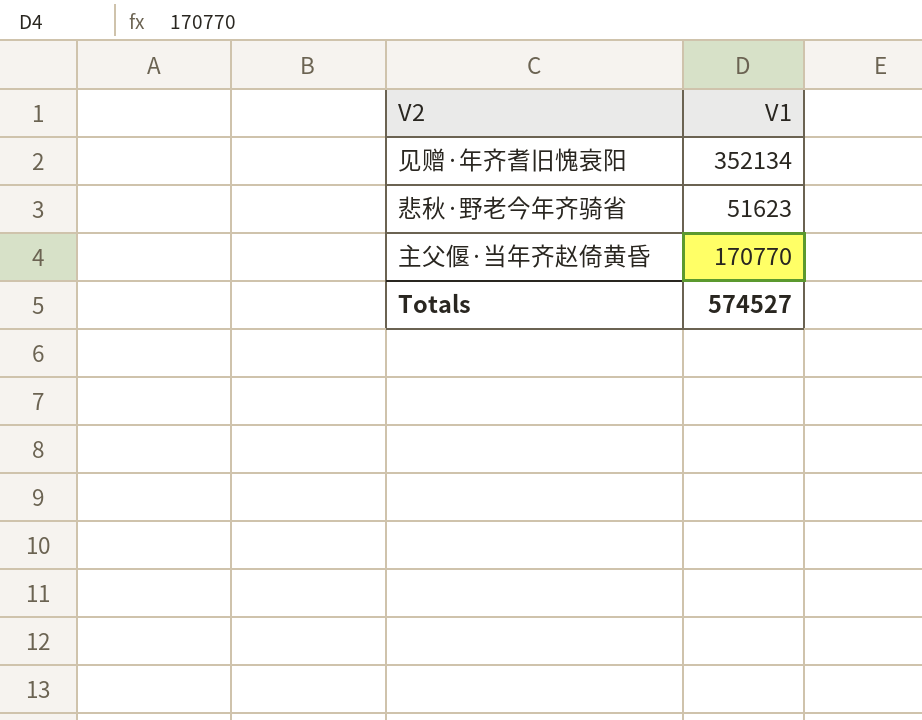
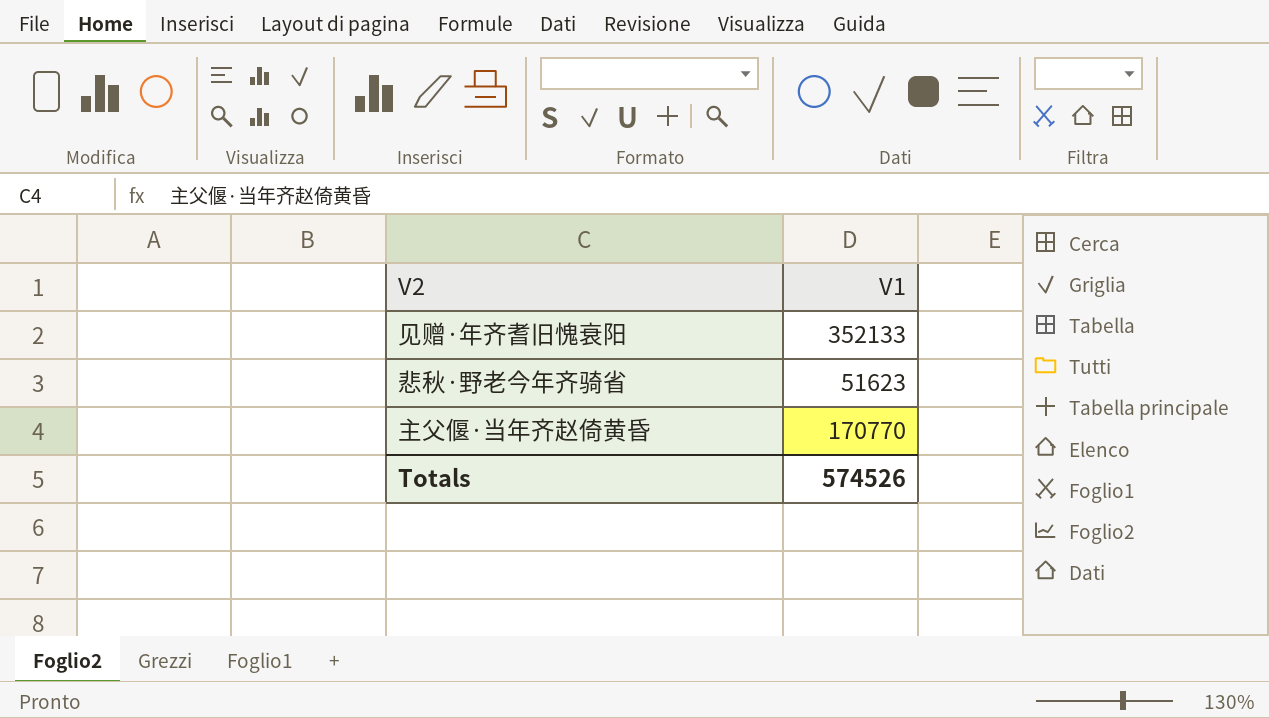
见赠·年齐耆旧愧衰阳 | V1: 352134 -> 352133
Totals | V1: 574527 -> 574526

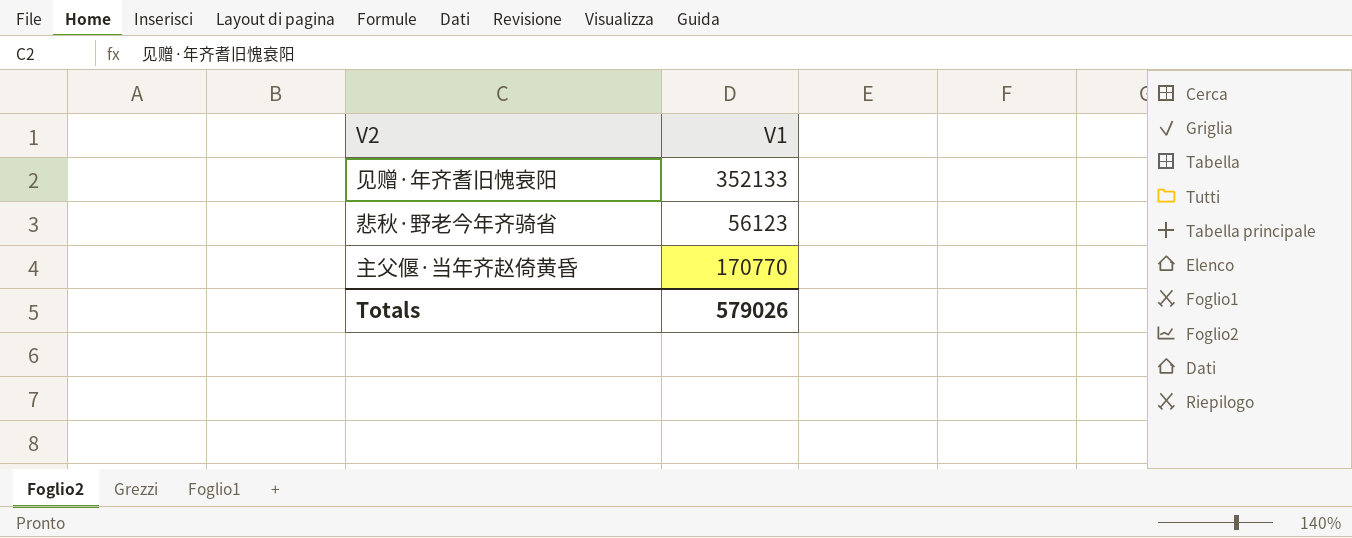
悲秋·野老今年齐骑省 | V1: 51623 -> 56123
Totals | V1: 574526 -> 579026

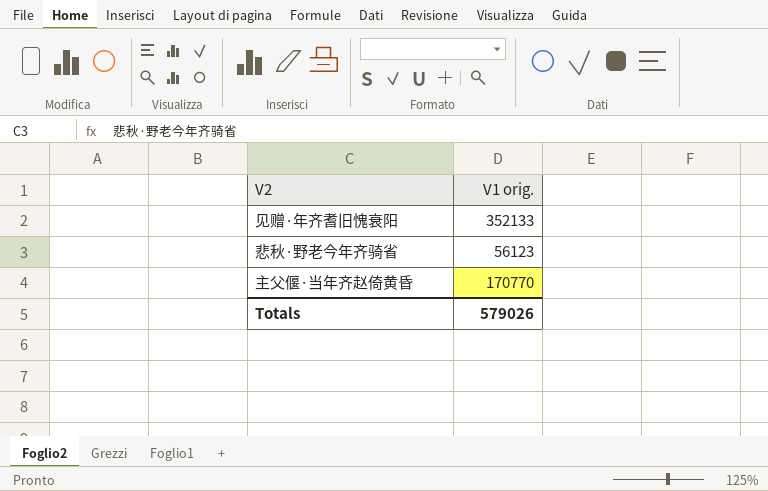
column name: V1 -> V1 orig.

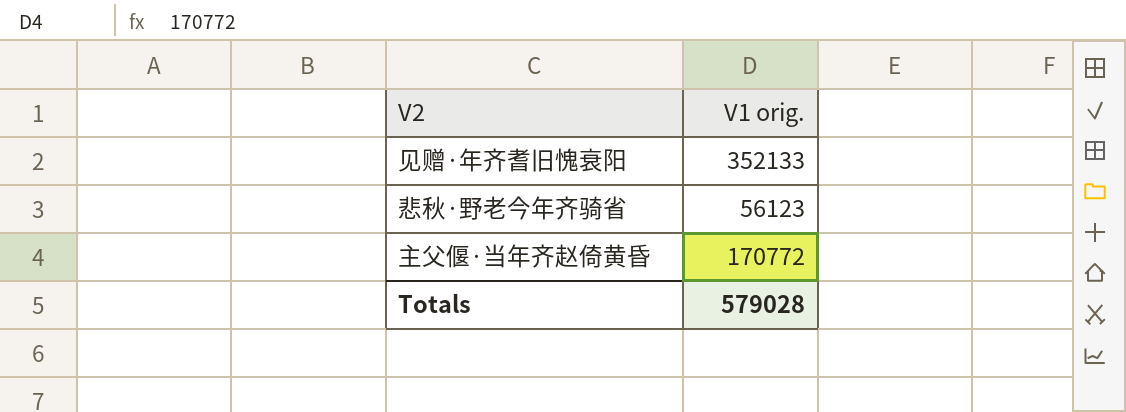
主父偃·当年齐赵倚黄昏 | V1 orig.: 170770 -> 170772
Totals | V1 orig.: 579026 -> 579028

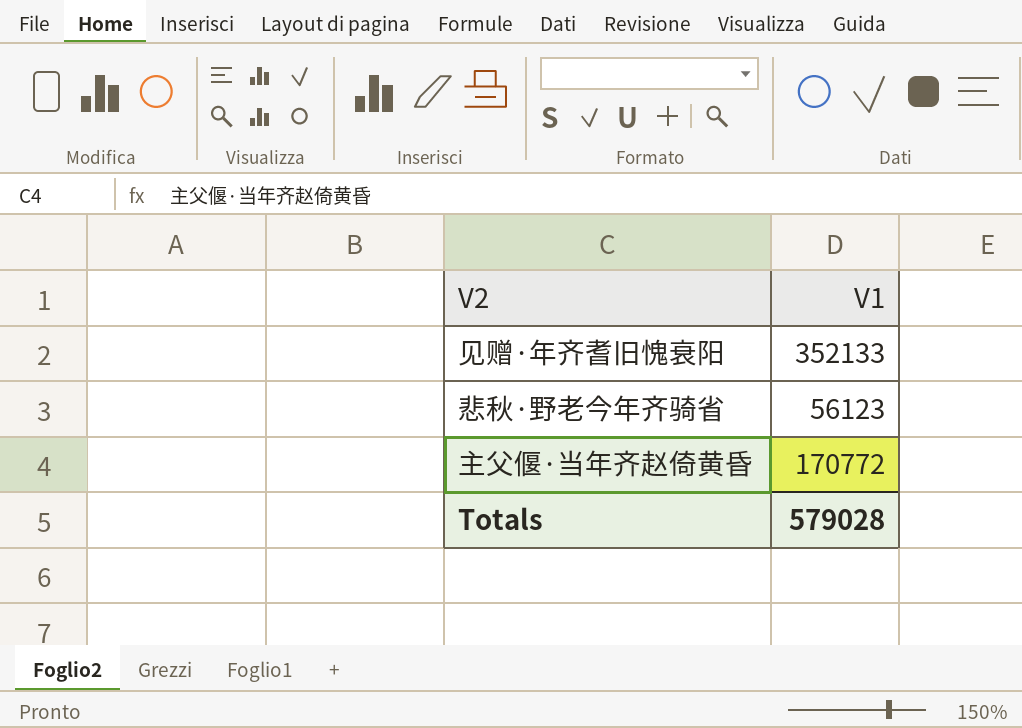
column name: V1 orig. -> V1

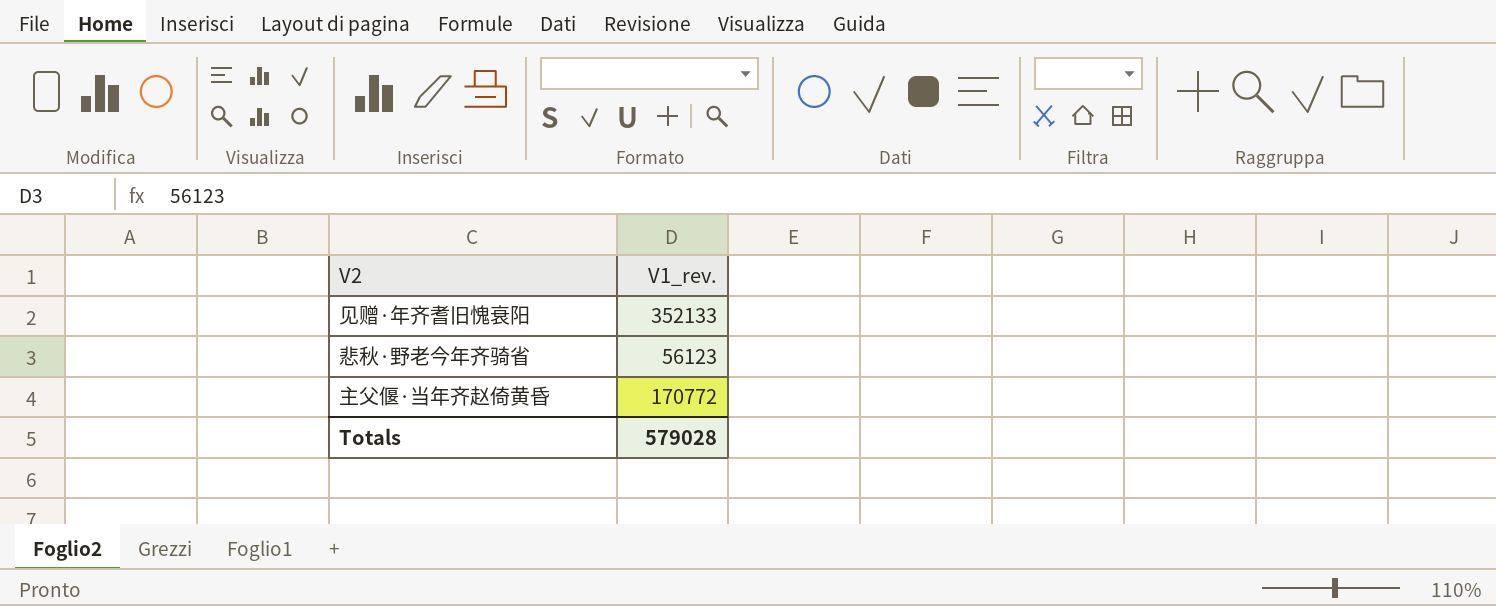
column name: V1 -> V1_rev.

